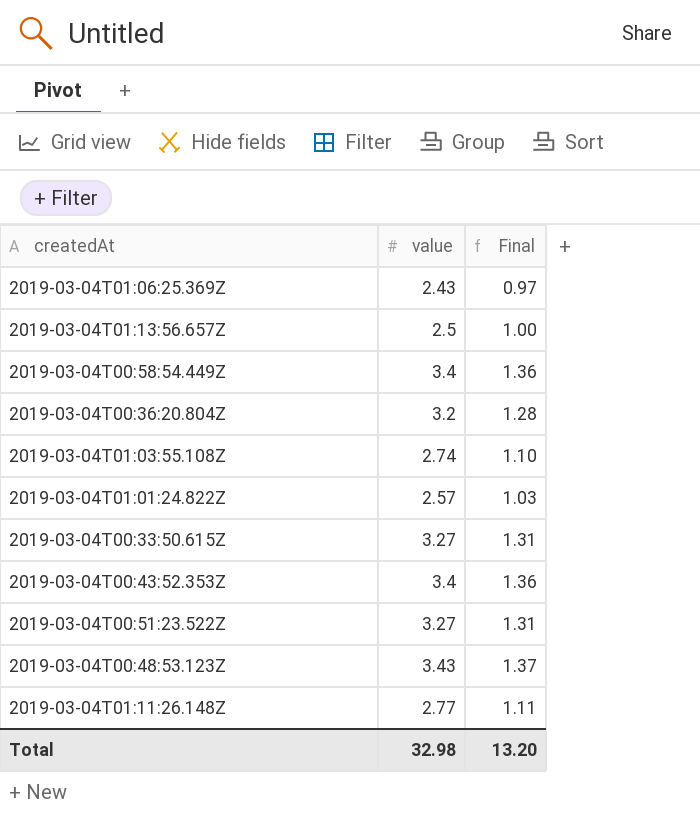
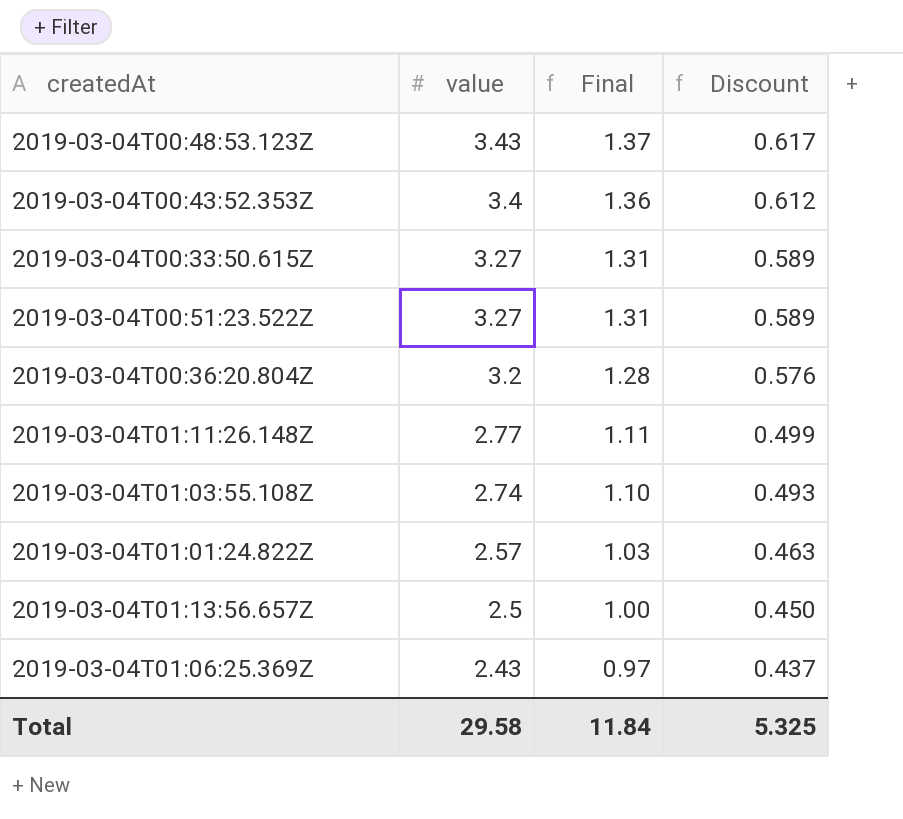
row order: none -> value descending
column Discount | formula: none -> [value] * 0.18
row 2019-03-04T00:58:54.449Z: 3.4 | 1.36 -> none
Total | value: 32.98 -> 29.58
Total | Final: 13.20 -> 11.84

